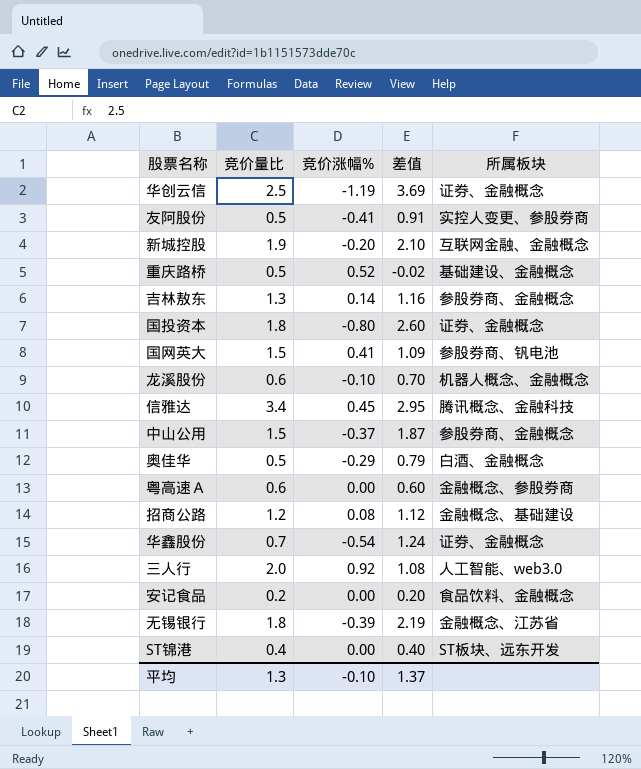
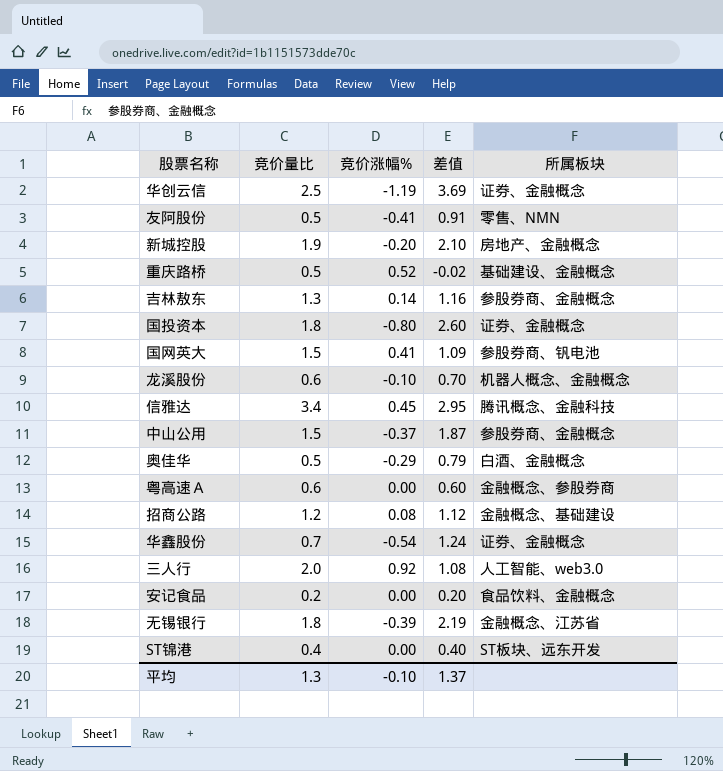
友阿股份 | 所属板块: 实控人变更、参股券商 -> 零售、NMN
新城控股 | 所属板块: 互联网金融、金融概念 -> 房地产、金融概念

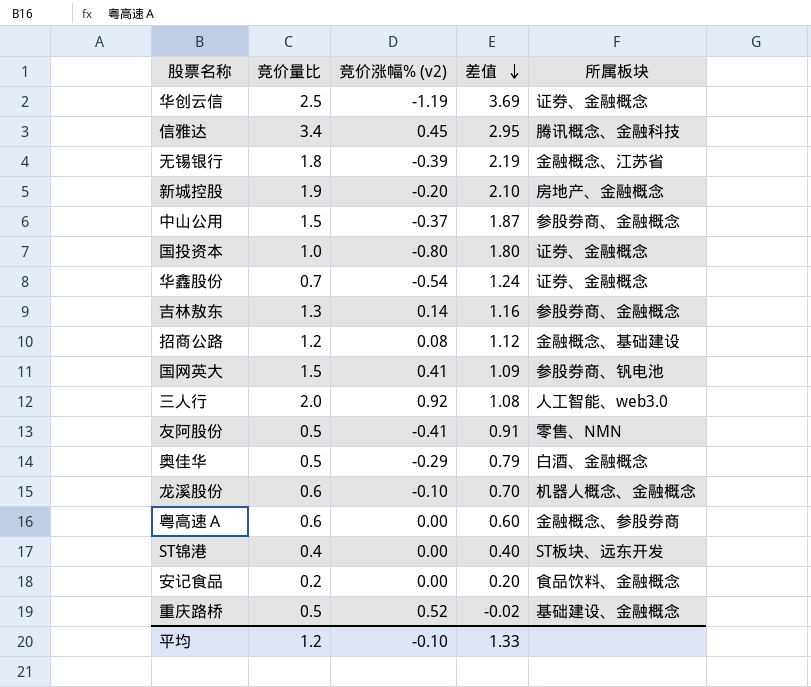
row order: none -> 差值 descending
column name: 竞价涨幅% -> 竞价涨幅% (v2)
国投资本 | 竞价量比: 1.8 -> 1.0
国投资本 | 差值: 2.60 -> 1.80
平均 | 竞价量比: 1.3 -> 1.2
平均 | 差值: 1.37 -> 1.33

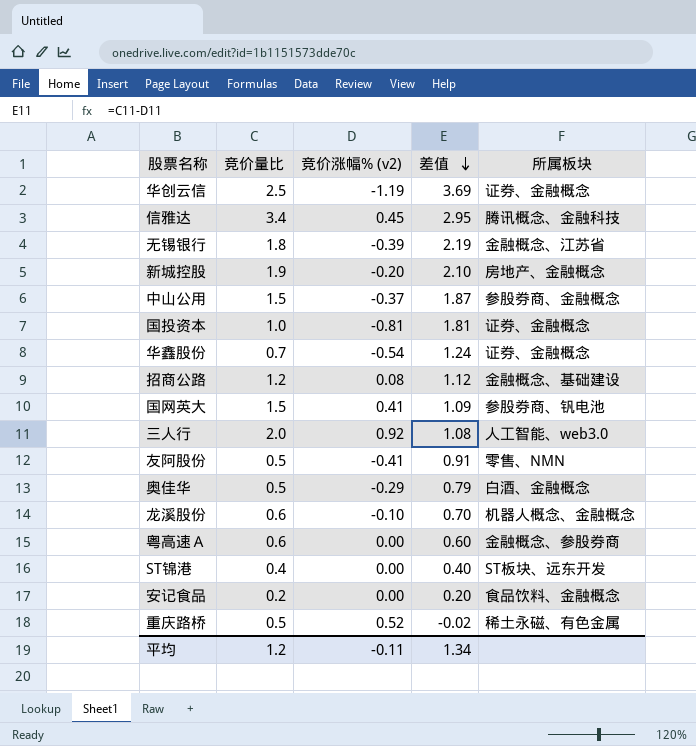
row 吉林敖东: 1.3 | 0.14 | 1.16 | 参股券商、金融概念 -> none
国投资本 | 竞价涨幅% (v2): -0.80 -> -0.81
国投资本 | 差值: 1.80 -> 1.81
重庆路桥 | 所属板块: 基础建设、金融概念 -> 稀土永磁、有色金属
平均 | 竞价涨幅% (v2): -0.10 -> -0.11
平均 | 差值: 1.33 -> 1.34

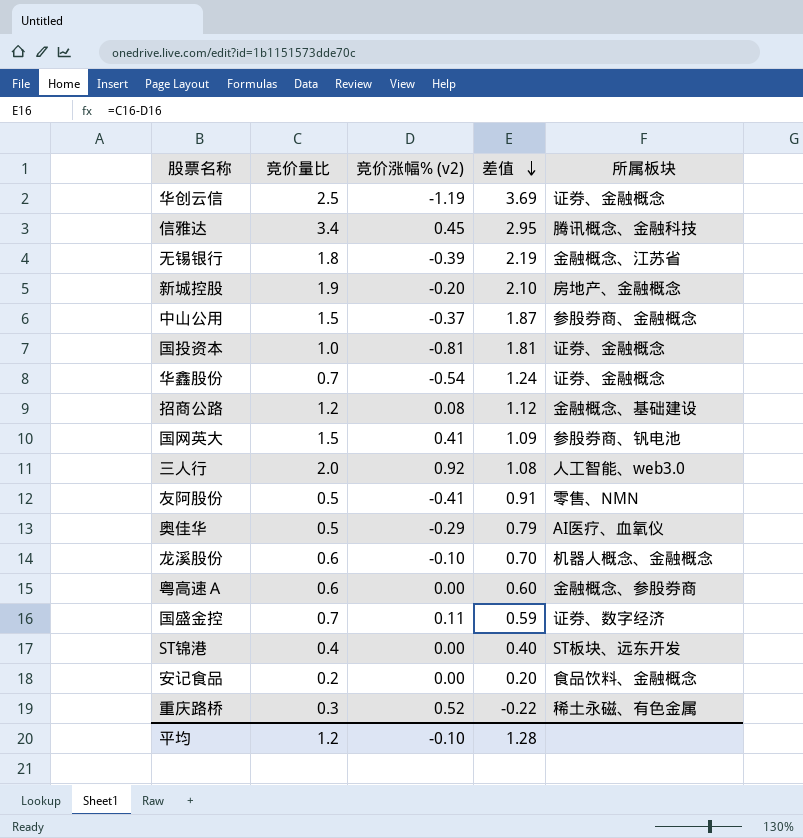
奥佳华 | 所属板块: 白酒、金融概念 -> AI医疗、血氧仪
row 国盛金控: none -> 0.7 | 0.11 | 0.59 | 证券、数字经济
重庆路桥 | 竞价量比: 0.5 -> 0.3
重庆路桥 | 差值: -0.02 -> -0.22
平均 | 竞价涨幅% (v2): -0.11 -> -0.10
平均 | 差值: 1.34 -> 1.28

